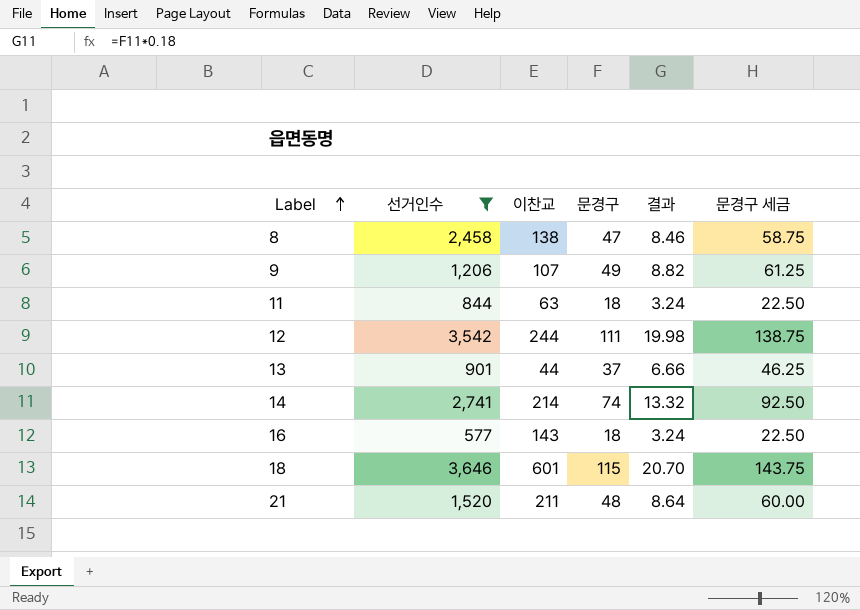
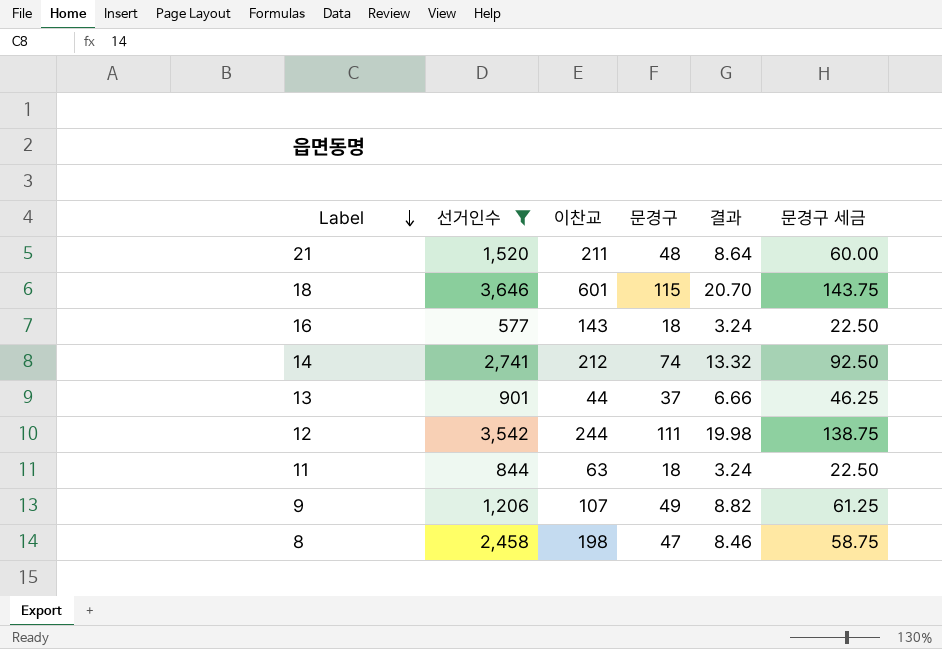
row order: Label ascending -> Label descending
14 | 이찬교: 214 -> 212
8 | 이찬교: 138 -> 198

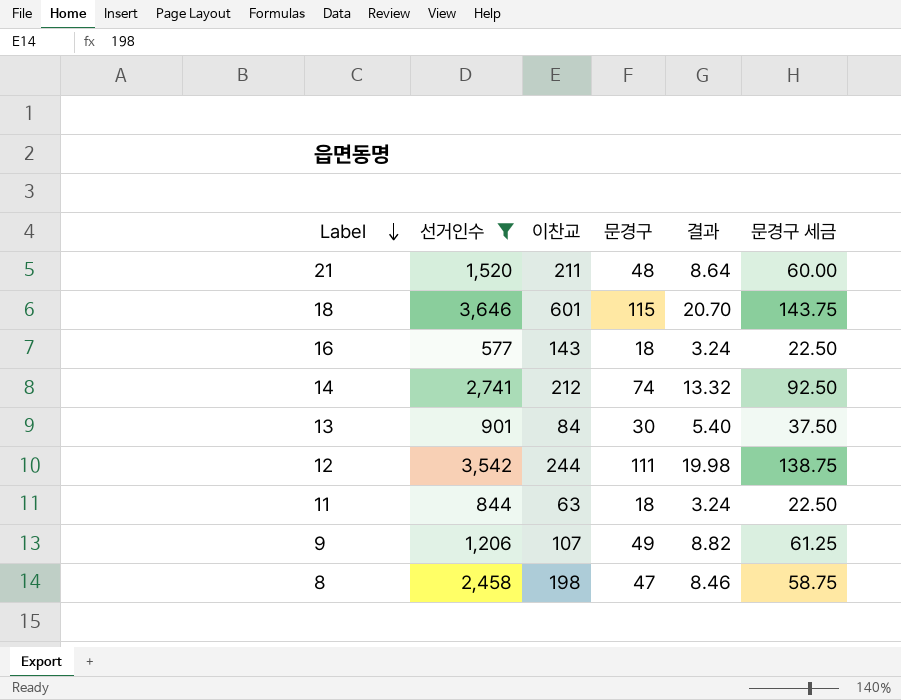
13 | 이찬교: 44 -> 84
13 | 문경구: 37 -> 30
13 | 결과: 6.66 -> 5.40
13 | 문경구 세금: 46.25 -> 37.50

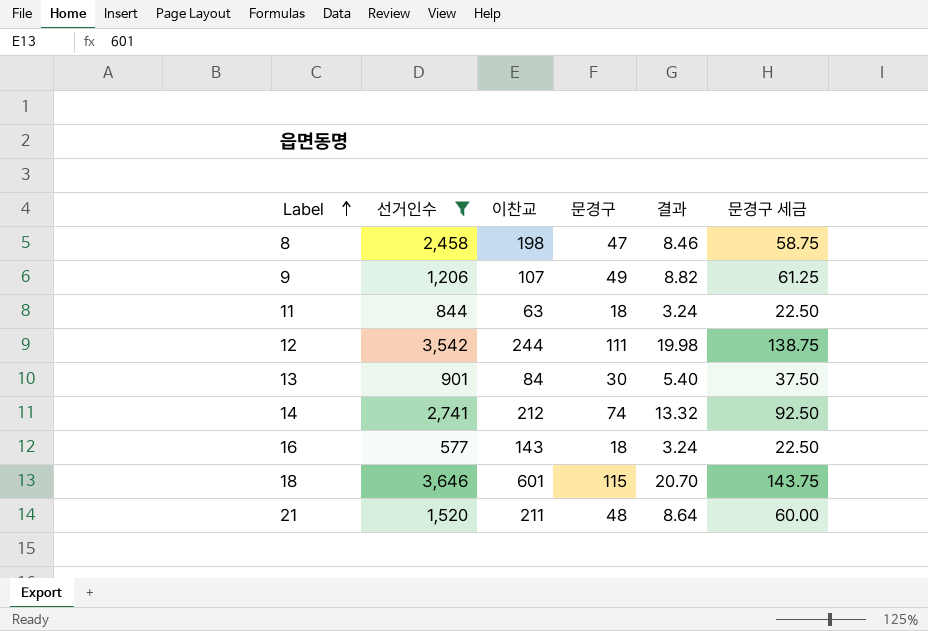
row order: Label descending -> Label ascending

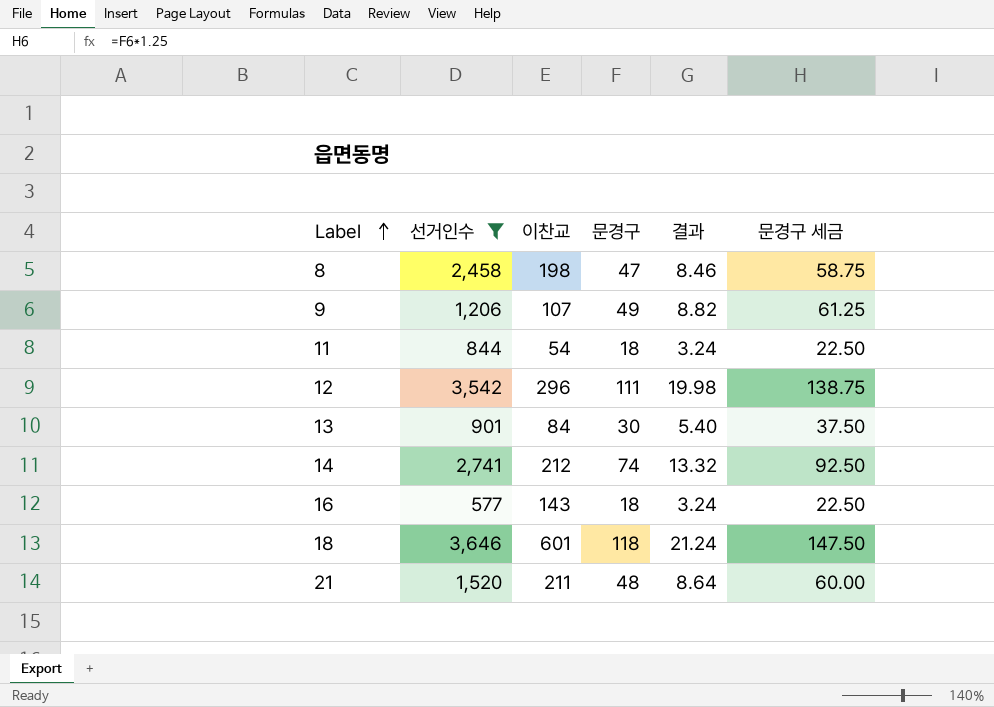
11 | 이찬교: 63 -> 54
12 | 이찬교: 244 -> 296
18 | 문경구: 115 -> 118
18 | 결과: 20.70 -> 21.24
18 | 문경구 세금: 143.75 -> 147.50

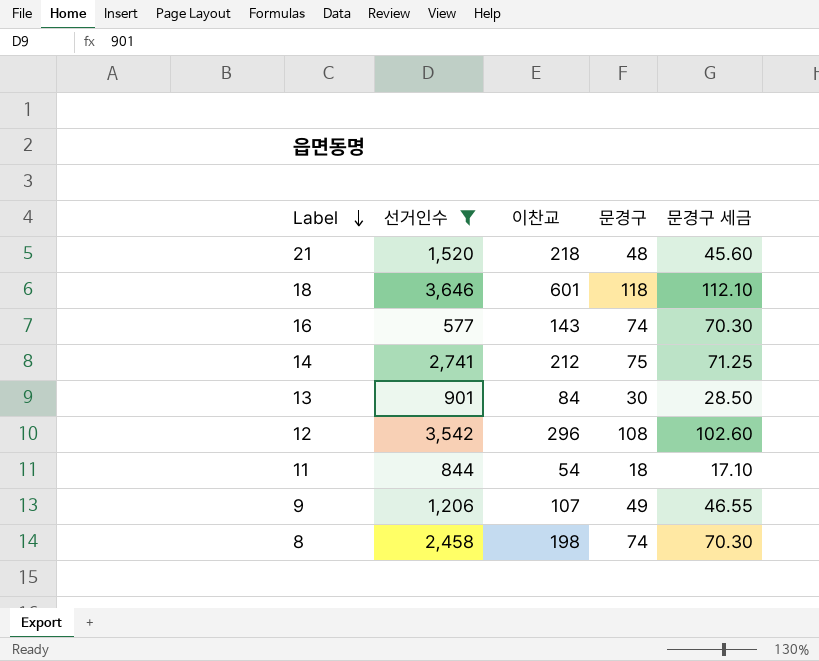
row order: Label ascending -> Label descending
column 결과 | formula: [문경구] * 0.18 -> none
column 문경구 세금 | formula: [문경구] * 1.25 -> [문경구] * 0.95
21 | 이찬교: 211 -> 218
16 | 문경구: 18 -> 74
14 | 문경구: 74 -> 75
12 | 문경구: 111 -> 108
8 | 문경구: 47 -> 74

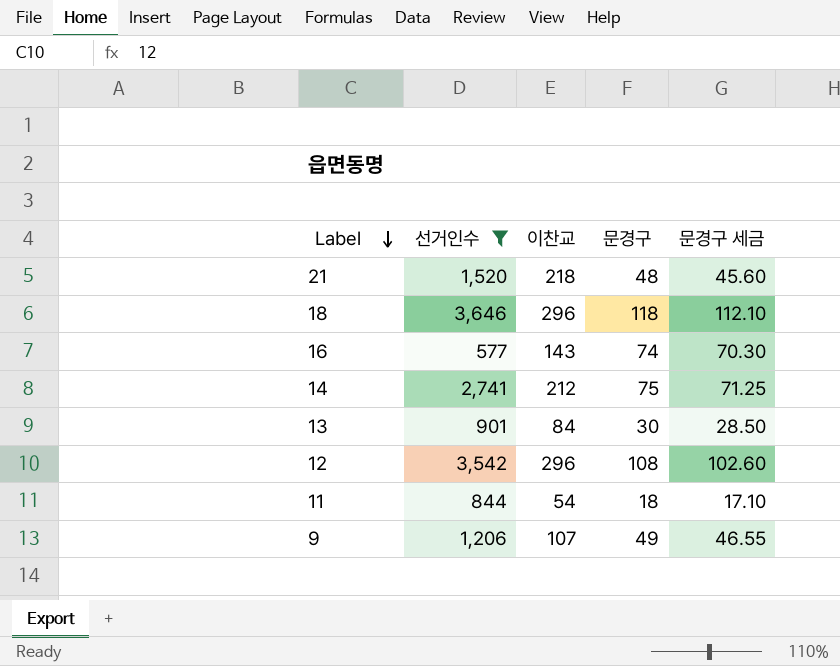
row 8: 2,458 | 198 | 74 | 70.30 -> none
18 | 이찬교: 601 -> 296

